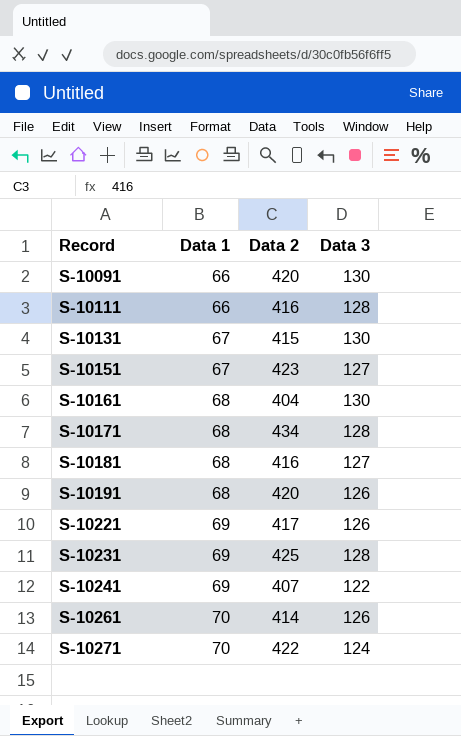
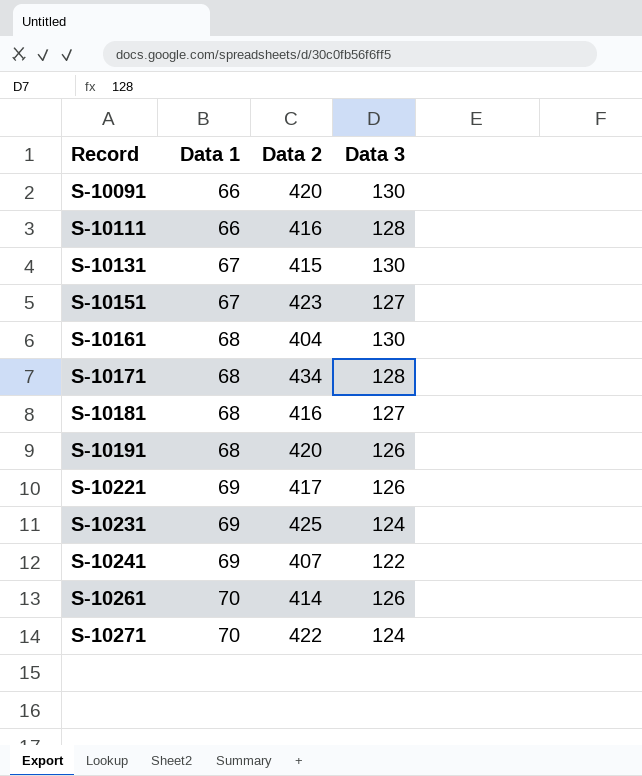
S-10231 | Data 3: 128 -> 124

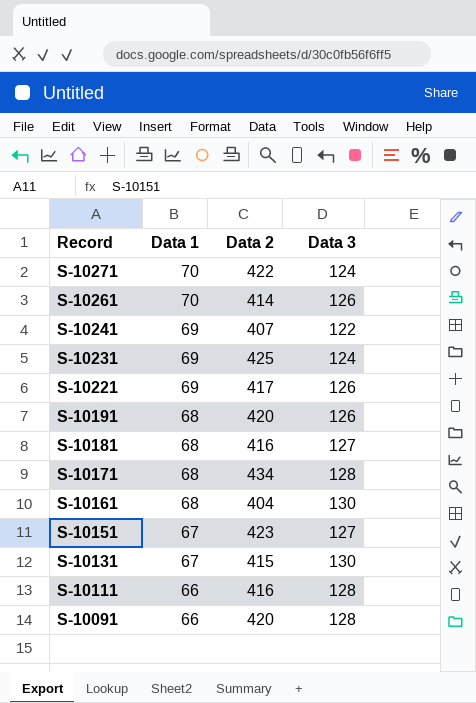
row order: Record ascending -> Record descending
S-10091 | Data 3: 130 -> 128

